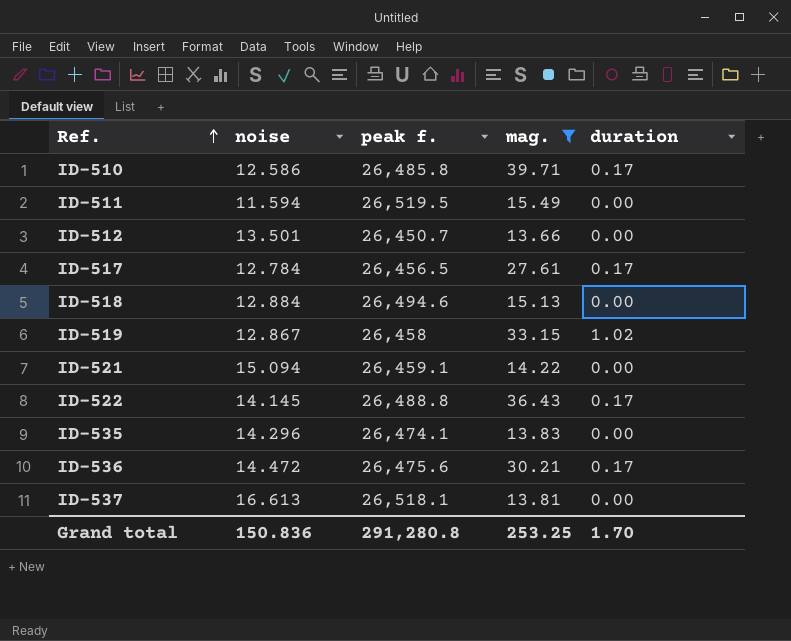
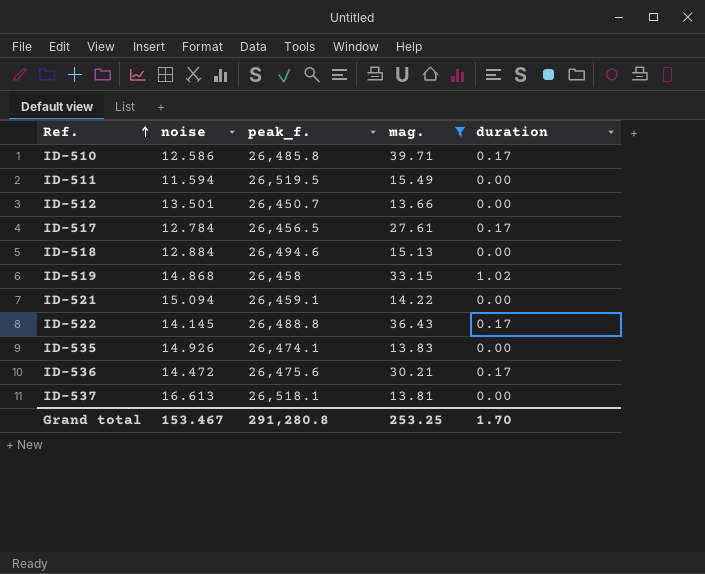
column name: peak f. -> peak_f.
ID-519 | noise: 12.867 -> 14.868
ID-535 | noise: 14.296 -> 14.926
Grand total | noise: 150.836 -> 153.467

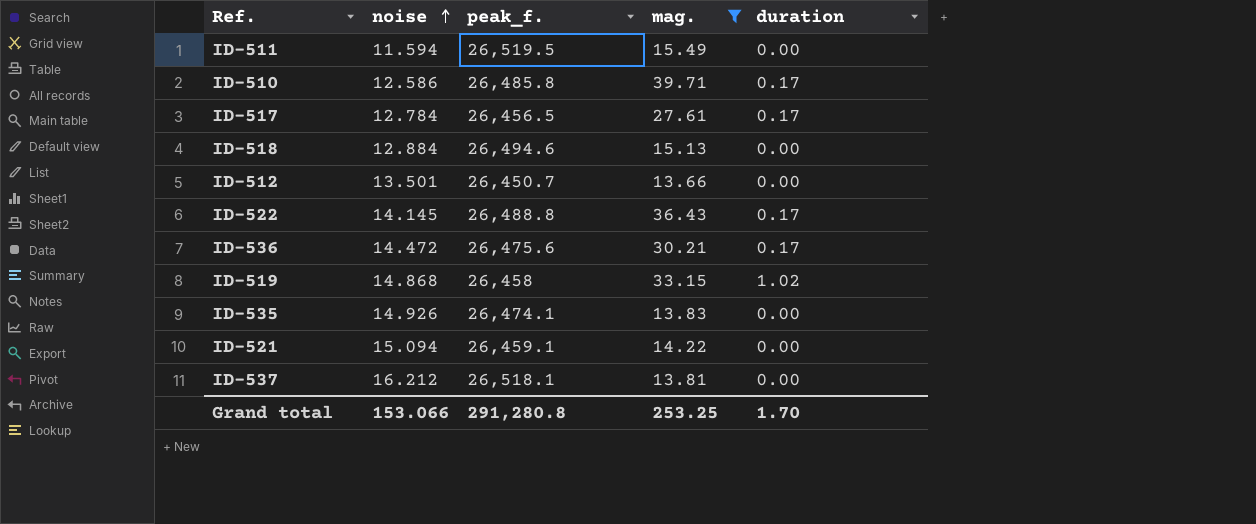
row order: Ref. ascending -> noise ascending
ID-537 | noise: 16.613 -> 16.212
Grand total | noise: 153.467 -> 153.066

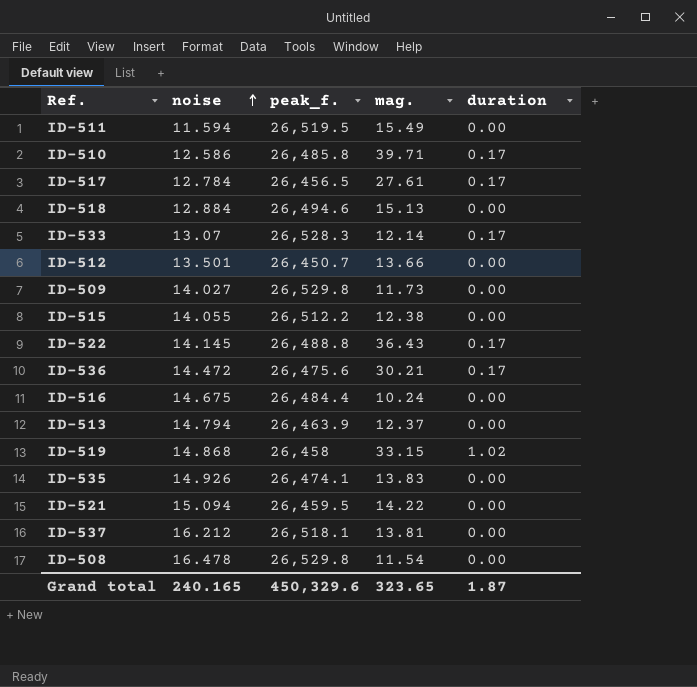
filter: mag. >= 13.66 -> none
ID-521 | peak_f.: 26,459.1 -> 26,459.5
Grand total | noise: 153.066 -> 240.165
Grand total | peak_f.: 291,280.8 -> 450,329.6
Grand total | mag.: 253.25 -> 323.65
Grand total | duration: 1.70 -> 1.87

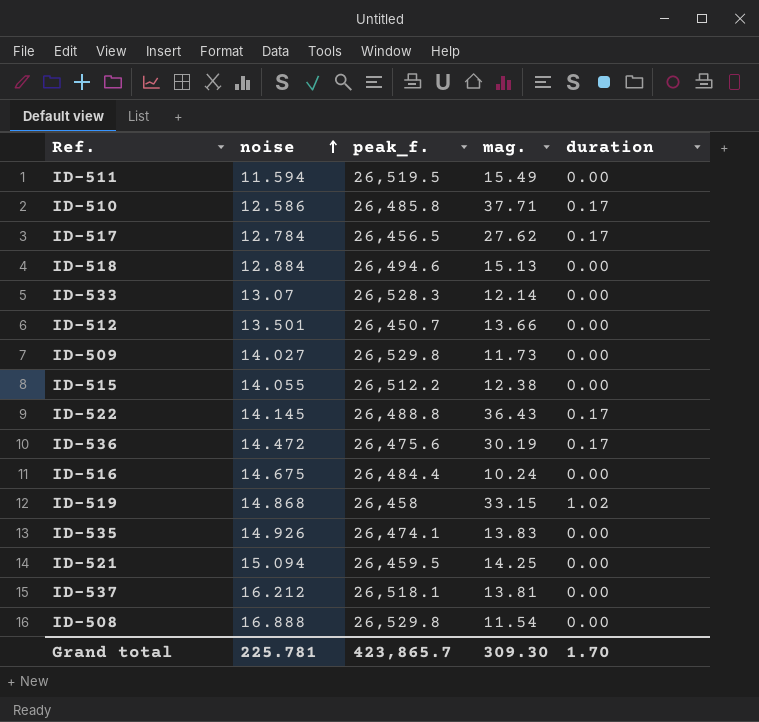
row ID-513: 14.794 | 26,463.9 | 12.37 | 0.00 -> none
ID-510 | mag.: 39.71 -> 37.71
ID-517 | mag.: 27.61 -> 27.62
ID-533 | duration: 0.17 -> 0.00
ID-536 | mag.: 30.21 -> 30.19
ID-521 | mag.: 14.22 -> 14.25
ID-508 | noise: 16.478 -> 16.888
Grand total | noise: 240.165 -> 225.781
Grand total | peak_f.: 450,329.6 -> 423,865.7
Grand total | mag.: 323.65 -> 309.30
Grand total | duration: 1.87 -> 1.70

